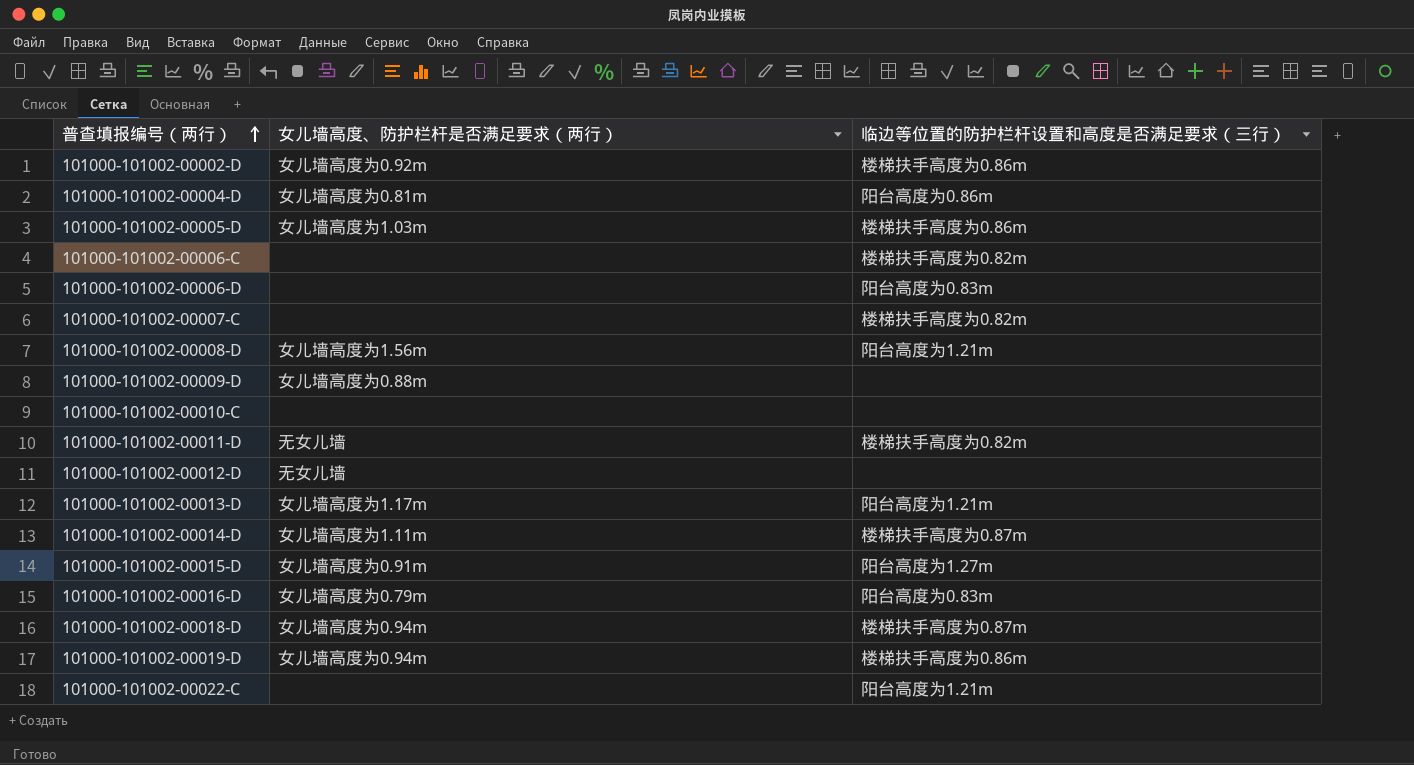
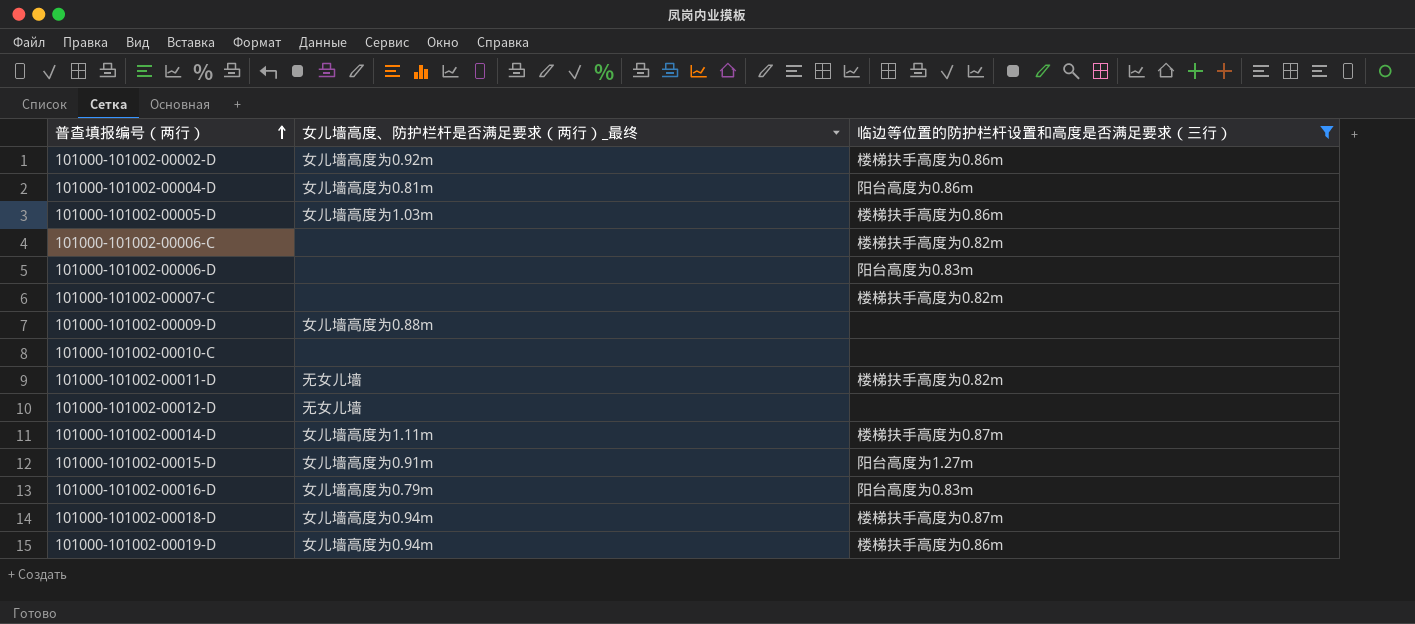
filter: none -> 临边等位置的防护栏杆设置和高度是否满足要求（三行） != 阳台高度为1.21m
column name: 女儿墙高度、防护栏杆是否满足要求（两行） -> 女儿墙高度、防护栏杆是否满足要求（两行）_最终

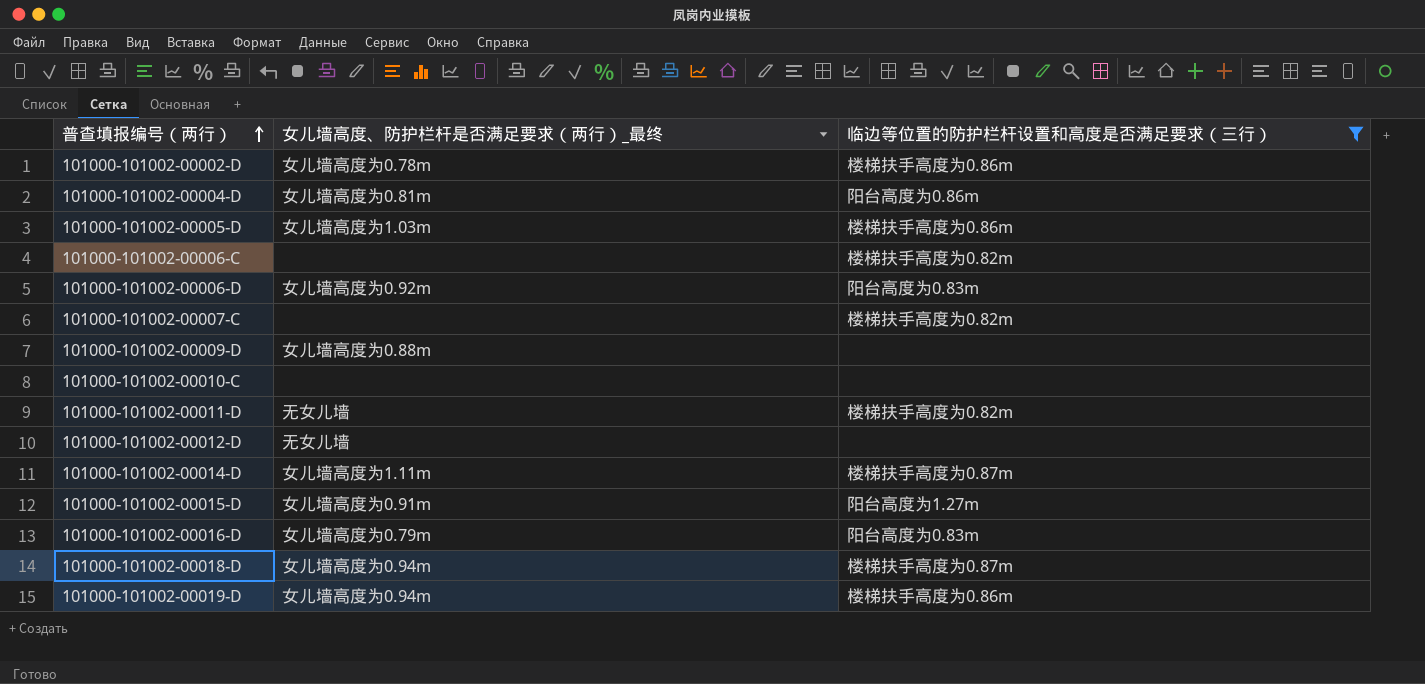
101000-101002-00002-D | 女儿墙高度、防护栏杆是否满足要求（两行）_最终: 女儿墙高度为0.92m -> 女儿墙高度为0.78m
101000-101002-00006-D | 女儿墙高度、防护栏杆是否满足要求（两行）_最终: none -> 女儿墙高度为0.92m

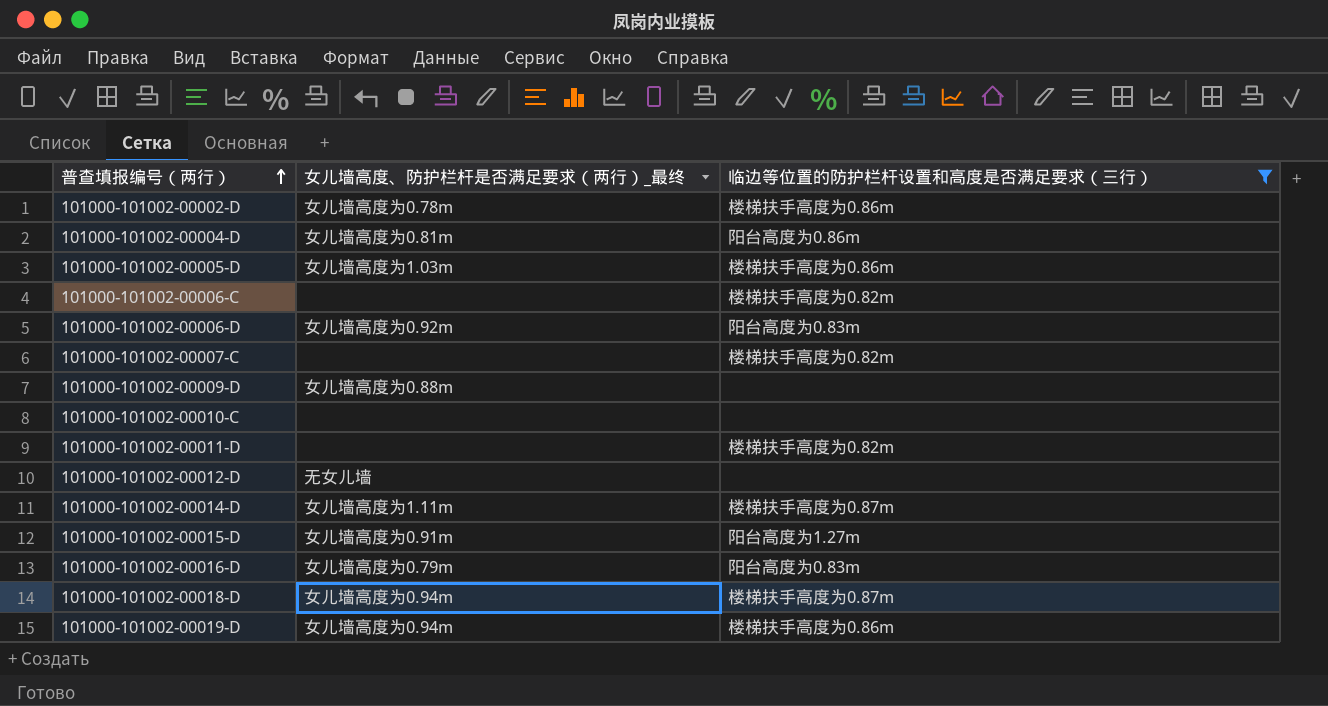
101000-101002-00011-D | 女儿墙高度、防护栏杆是否满足要求（两行）_最终: 无女儿墙 -> none

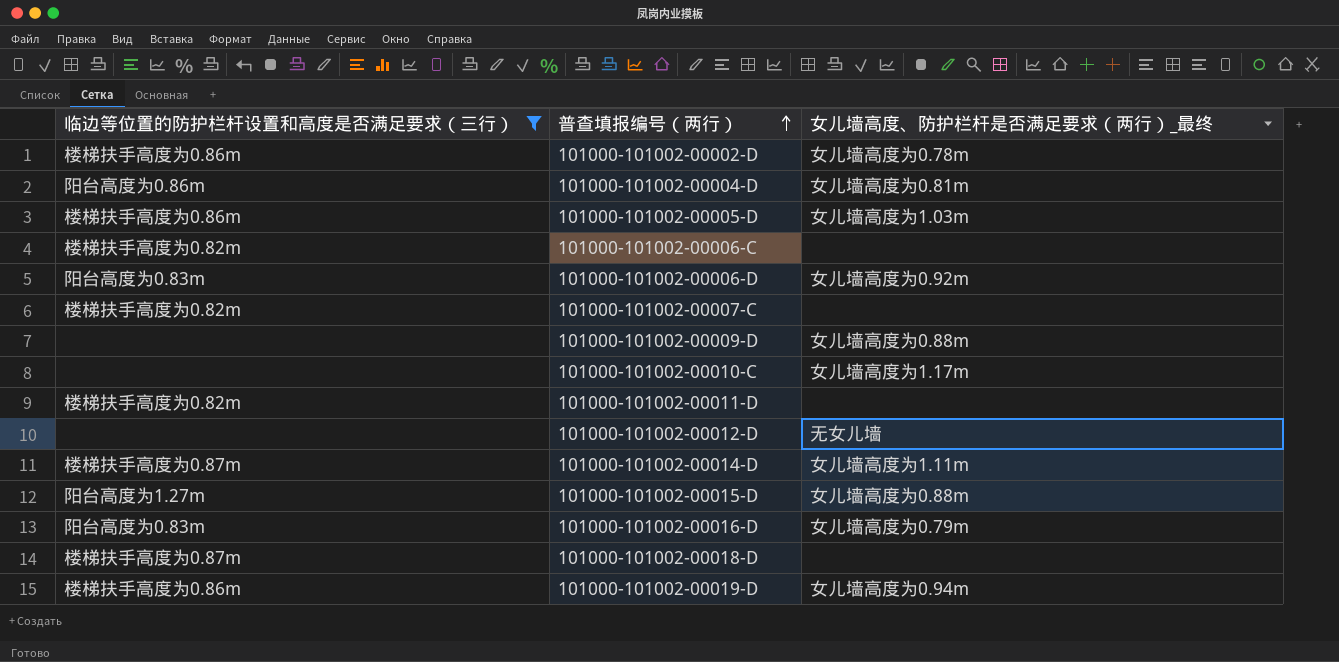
column 临边等位置的防护栏杆设置和高度是否满足要求（三行） | position: 3 -> 1
101000-101002-00010-C | 女儿墙高度、防护栏杆是否满足要求（两行）_最终: none -> 女儿墙高度为1.17m
101000-101002-00015-D | 女儿墙高度、防护栏杆是否满足要求（两行）_最终: 女儿墙高度为0.91m -> 女儿墙高度为0.88m
101000-101002-00018-D | 女儿墙高度、防护栏杆是否满足要求（两行）_最终: 女儿墙高度为0.94m -> none

